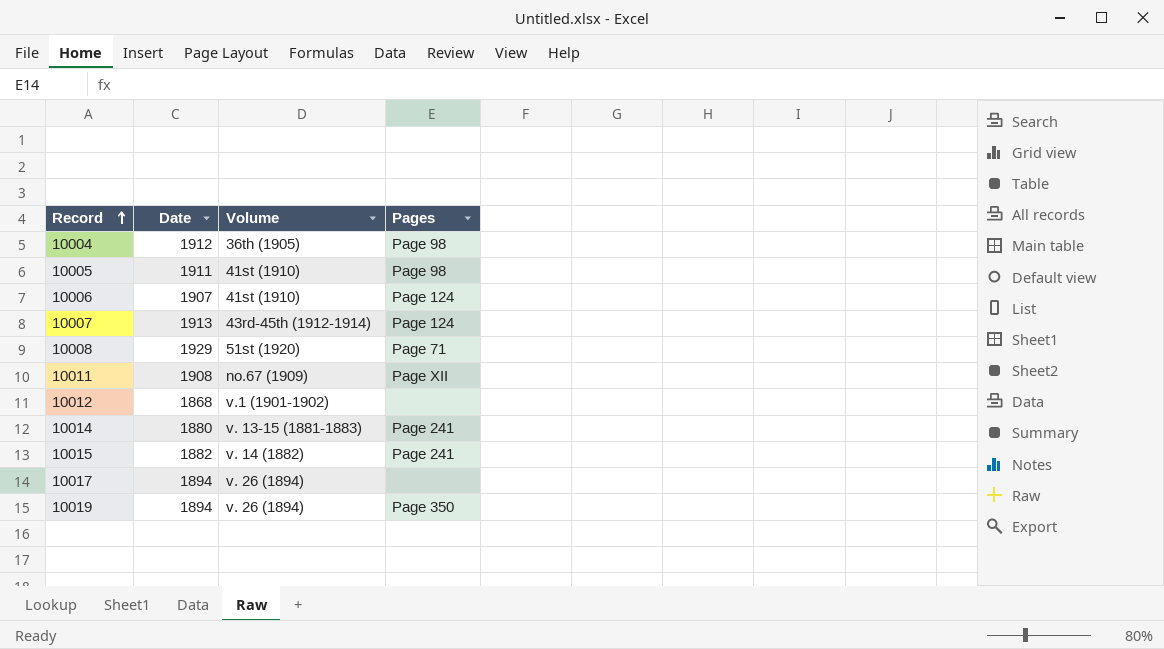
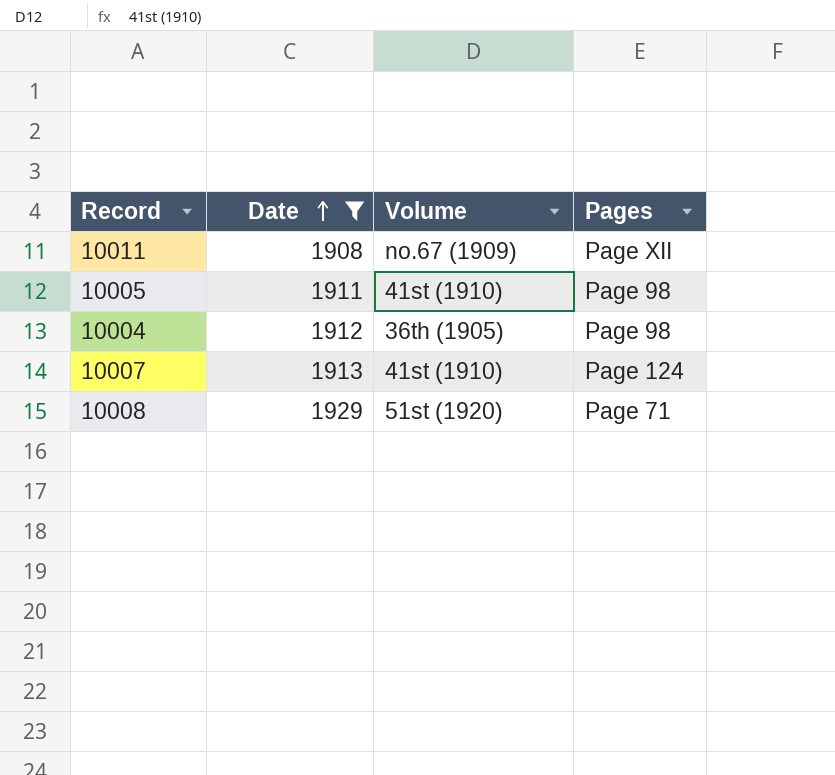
filter: none -> Date >= 1908
row order: Record ascending -> Date ascending
10007 | Volume: 43rd-45th (1912-1914) -> 41st (1910)

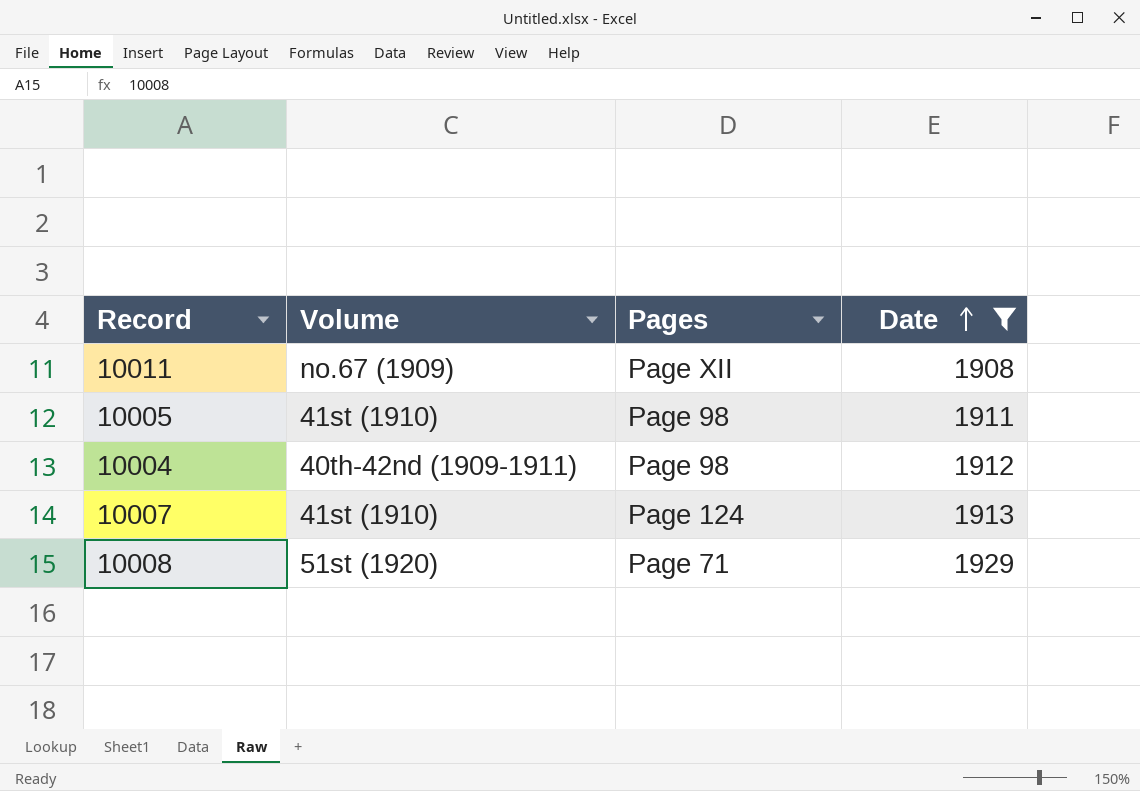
column Date | position: 2 -> 4
10004 | Volume: 36th (1905) -> 40th-42nd (1909-1911)

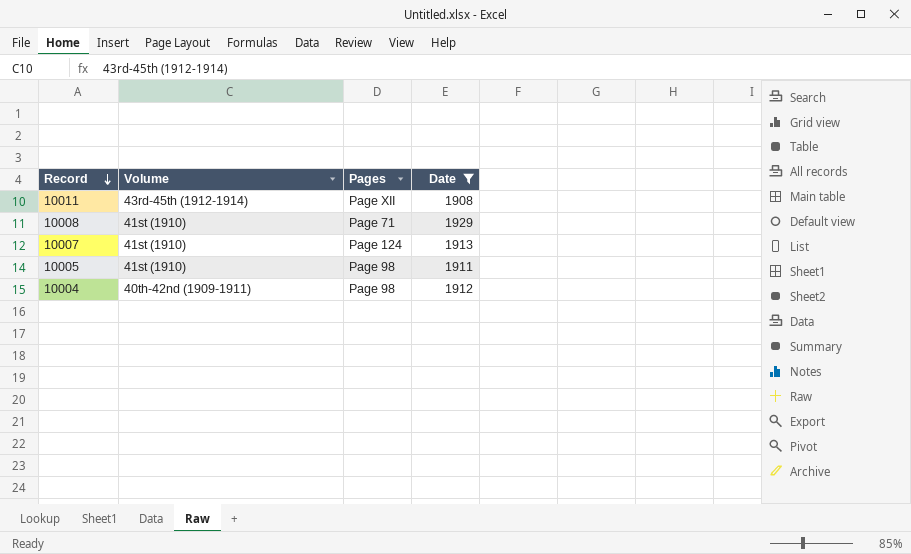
row order: Date ascending -> Record descending
10011 | Volume: no.67 (1909) -> 43rd-45th (1912-1914)
10008 | Volume: 51st (1920) -> 41st (1910)

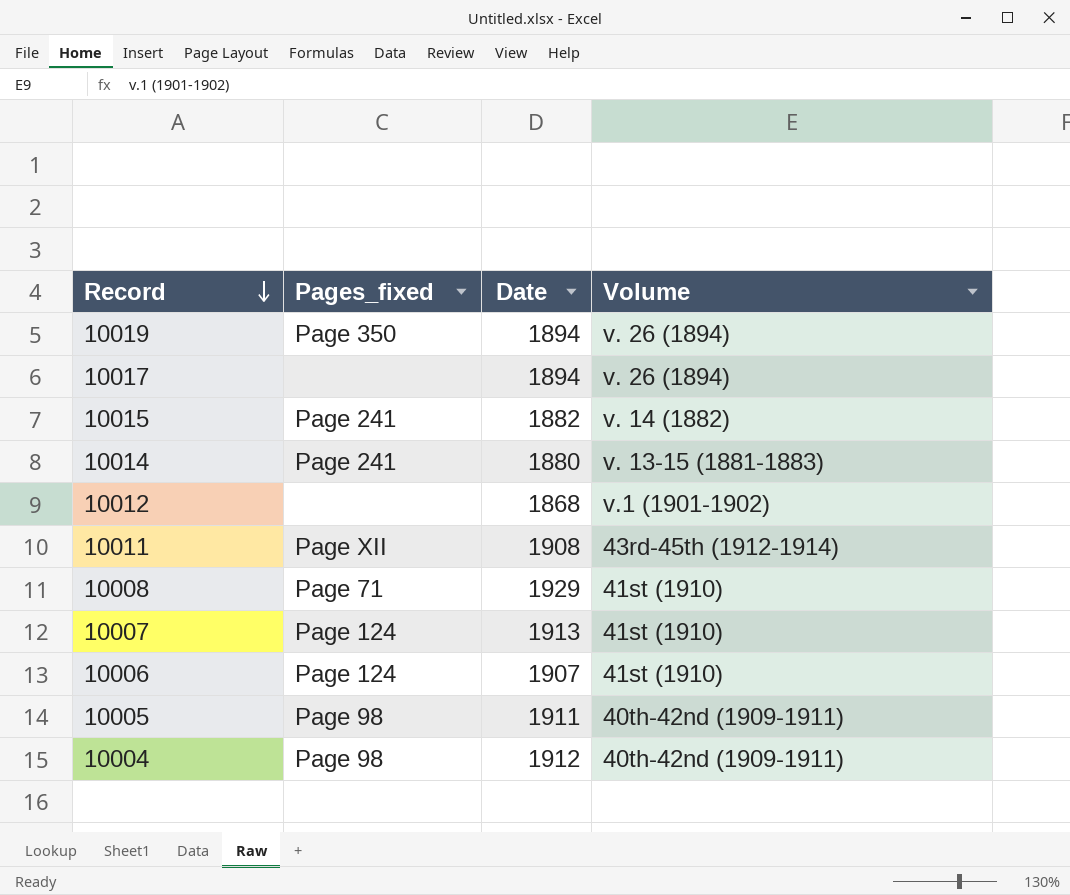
filter: Date >= 1908 -> none
column name: Pages -> Pages_fixed
column Volume | position: 2 -> 4
10005 | Volume: 41st (1910) -> 40th-42nd (1909-1911)

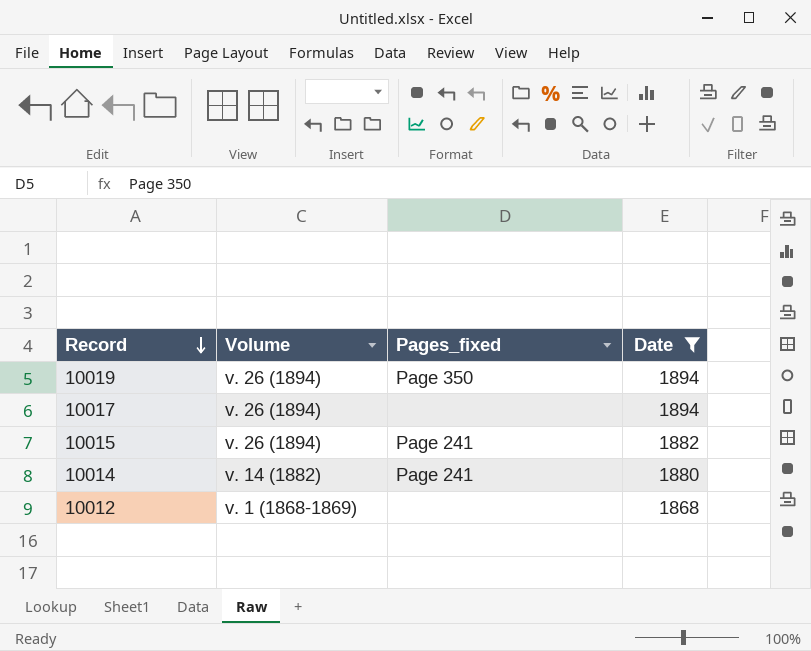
filter: none -> Date <= 1894
column Volume | position: 4 -> 2
10015 | Volume: v. 14 (1882) -> v. 26 (1894)
10014 | Volume: v. 13-15 (1881-1883) -> v. 14 (1882)
10012 | Volume: v.1 (1901-1902) -> v. 1 (1868-1869)

